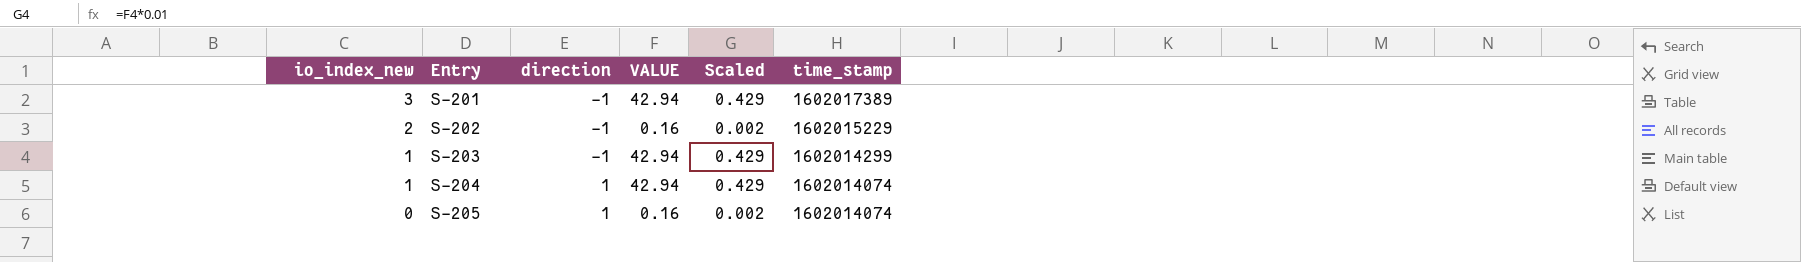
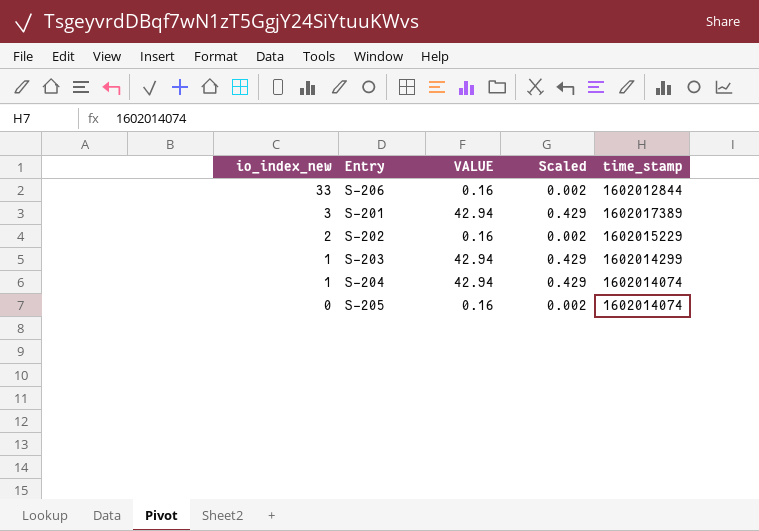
column direction | position: 3 -> none
row S-206: none -> 33 | 0.16 | 0.002 | 1602012844

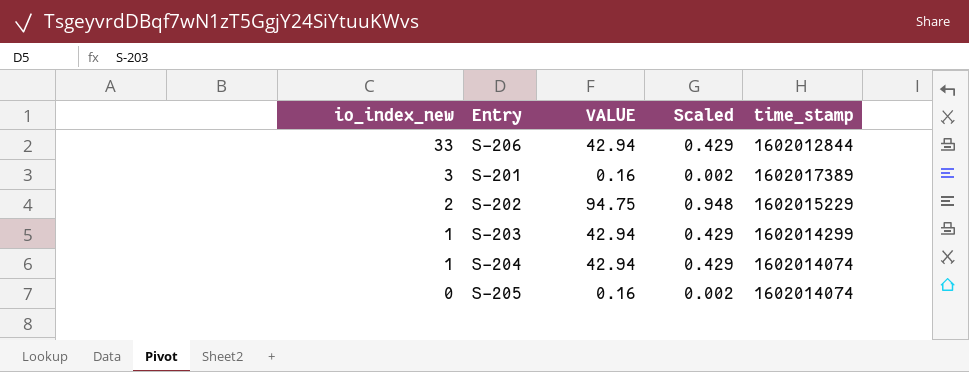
S-206 | VALUE: 0.16 -> 42.94
S-206 | Scaled: 0.002 -> 0.429
S-201 | VALUE: 42.94 -> 0.16
S-201 | Scaled: 0.429 -> 0.002
S-202 | VALUE: 0.16 -> 94.75
S-202 | Scaled: 0.002 -> 0.948

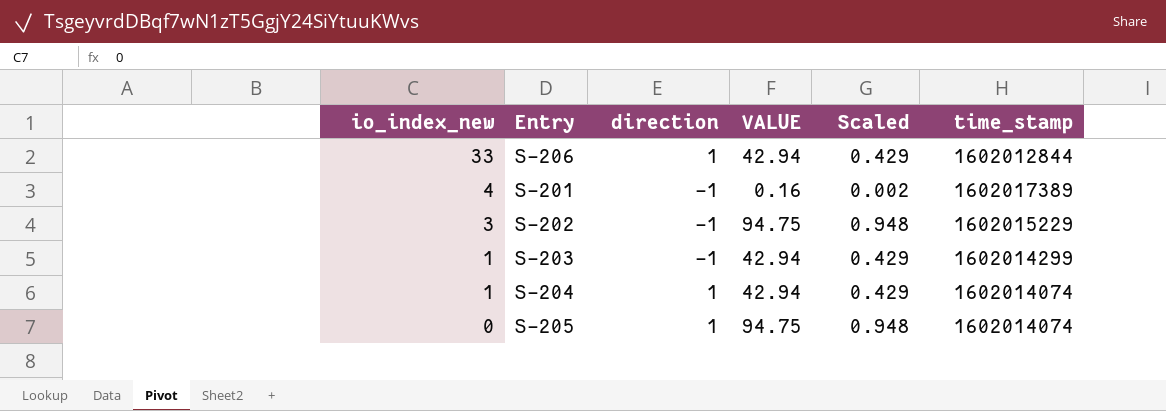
column direction | position: none -> 3
S-201 | io_index_new: 3 -> 4
S-202 | io_index_new: 2 -> 3
S-205 | VALUE: 0.16 -> 94.75
S-205 | Scaled: 0.002 -> 0.948

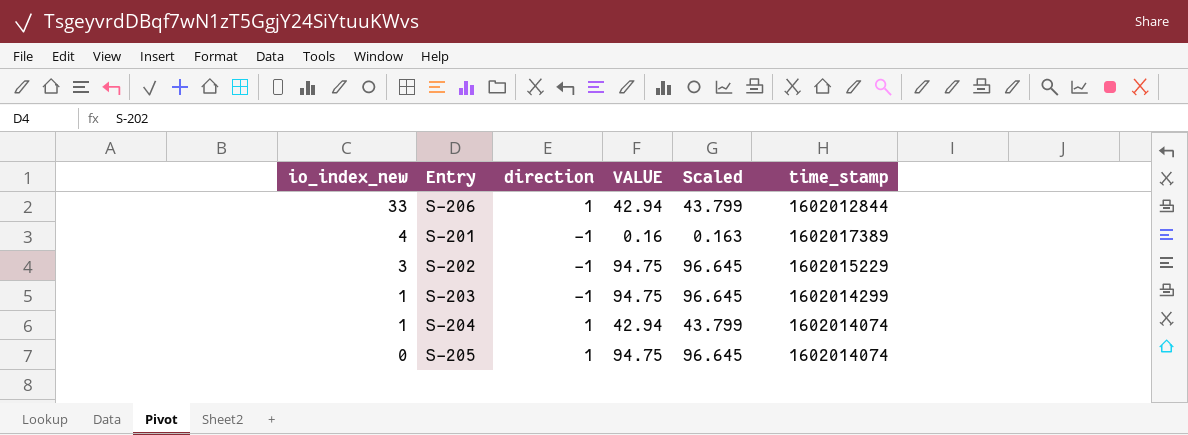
column Scaled | formula: [VALUE] * 0.01 -> [VALUE] * 1.02
S-203 | VALUE: 42.94 -> 94.75

